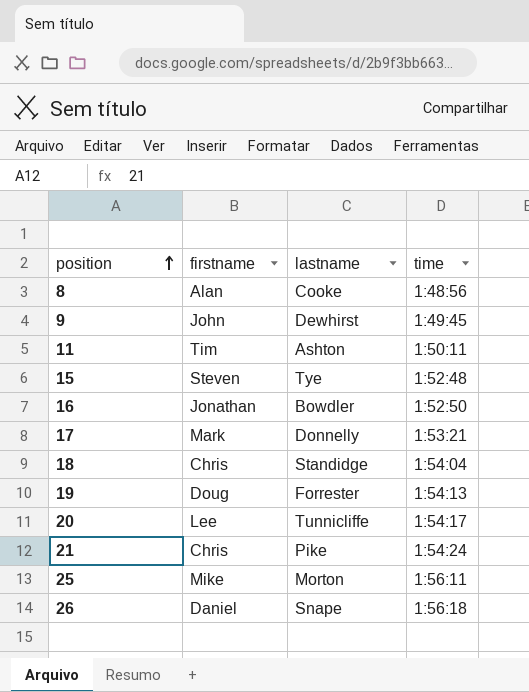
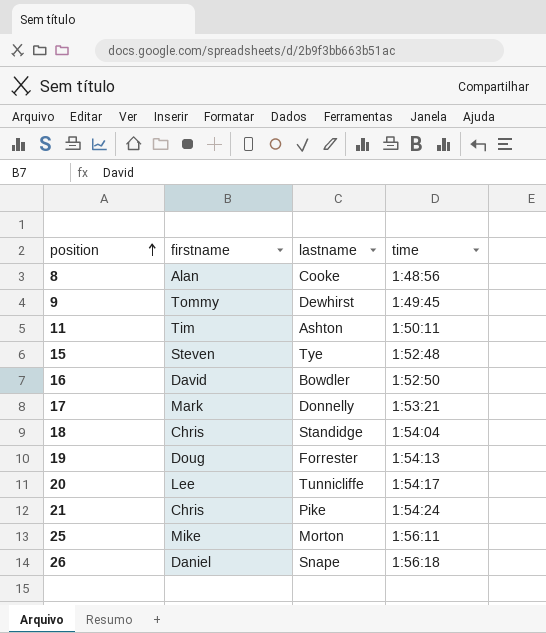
9 | firstname: John -> Tommy
16 | firstname: Jonathan -> David

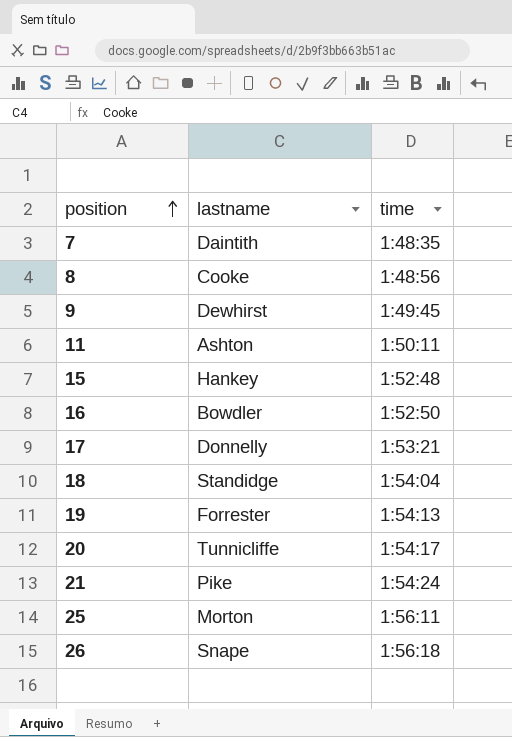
column firstname | position: 2 -> none
row 7: none -> Daintith | 1:48:35
15 | lastname: Tye -> Hankey

